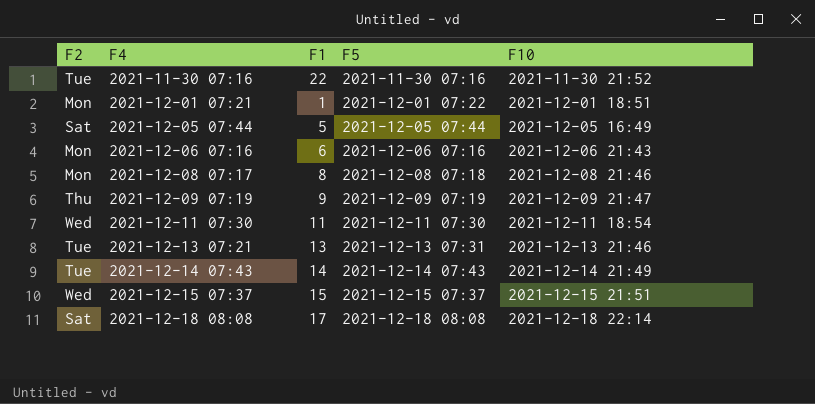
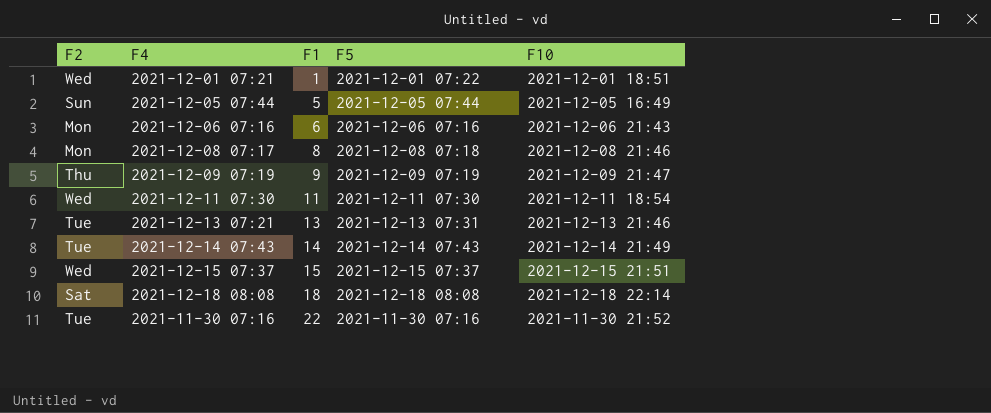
row order: F4 ascending -> F1 ascending
2021-12-01 07:21 | F2: Mon -> Wed
2021-12-05 07:44 | F2: Sat -> Sun
2021-12-18 08:08 | F1: 17 -> 18

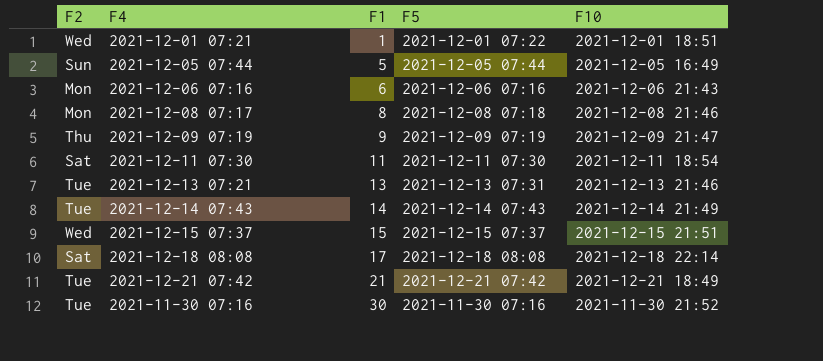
2021-12-11 07:30 | F2: Wed -> Sat
2021-12-18 08:08 | F1: 18 -> 17
row 2021-12-21 07:42: none -> Tue | 21 | 2021-12-21 07:42 | 2021-12-21 18:49
2021-11-30 07:16 | F1: 22 -> 30

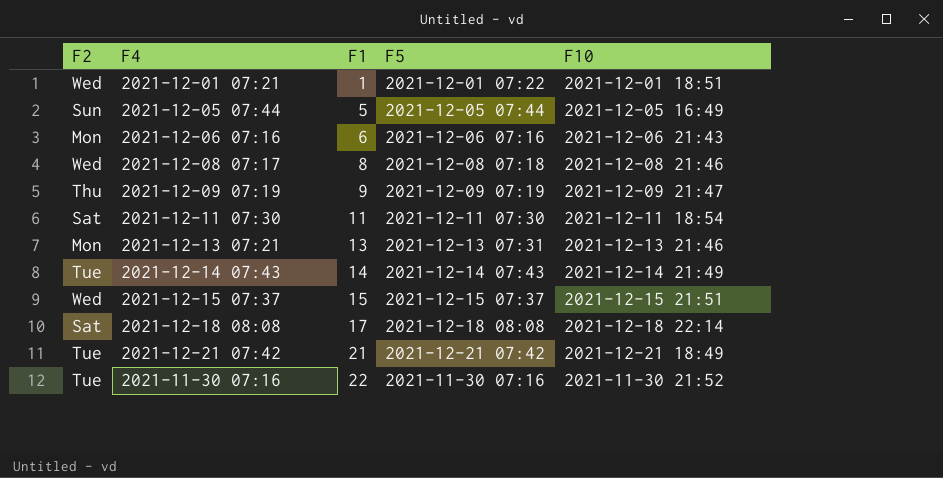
2021-12-08 07:17 | F2: Mon -> Wed
2021-12-13 07:21 | F2: Tue -> Mon
2021-11-30 07:16 | F1: 30 -> 22

